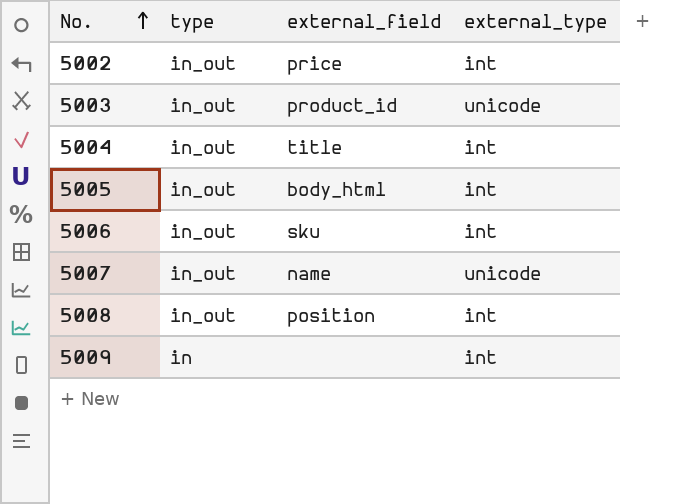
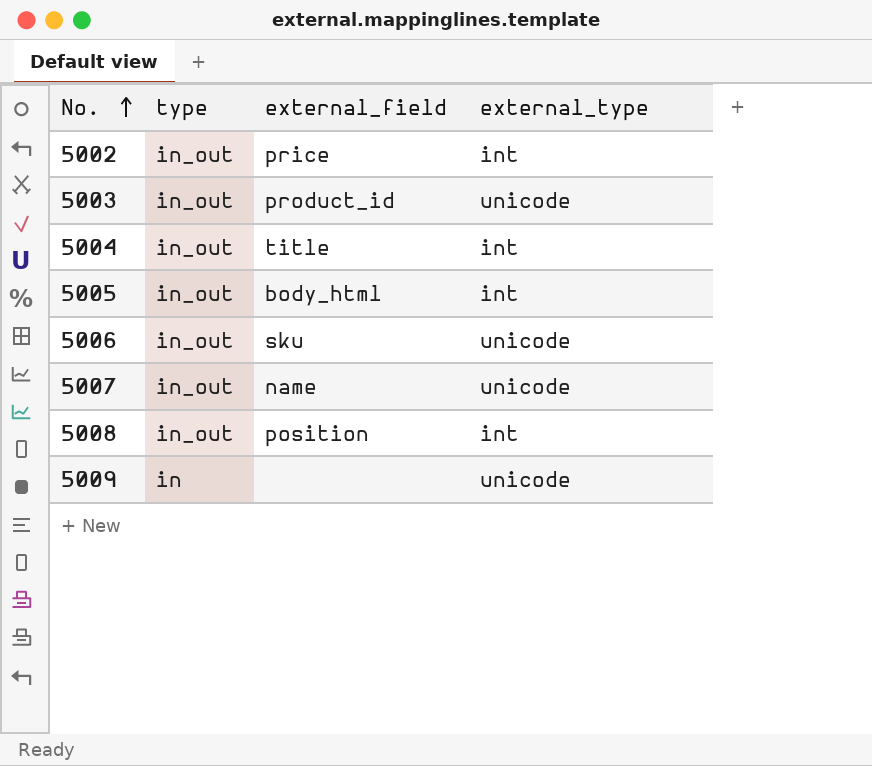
5006 | external_type: int -> unicode
5009 | external_type: int -> unicode

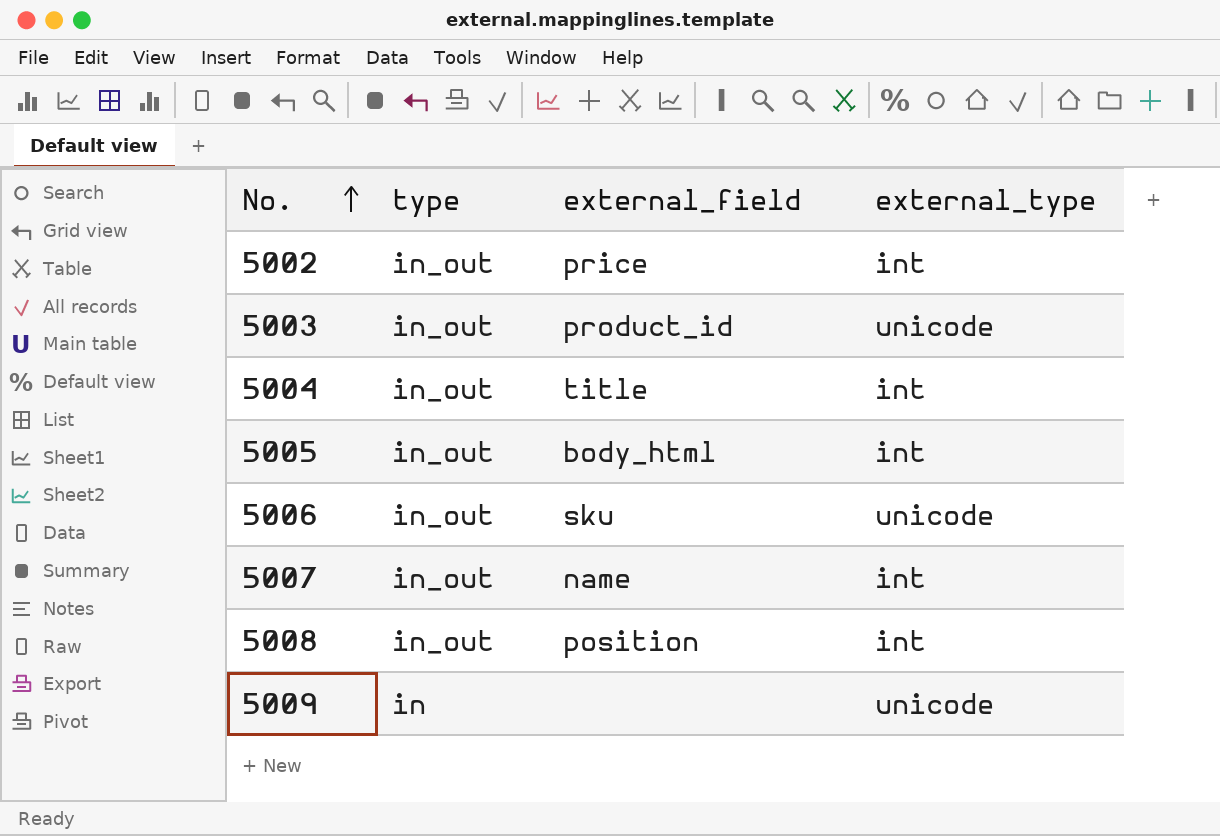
5007 | external_type: unicode -> int

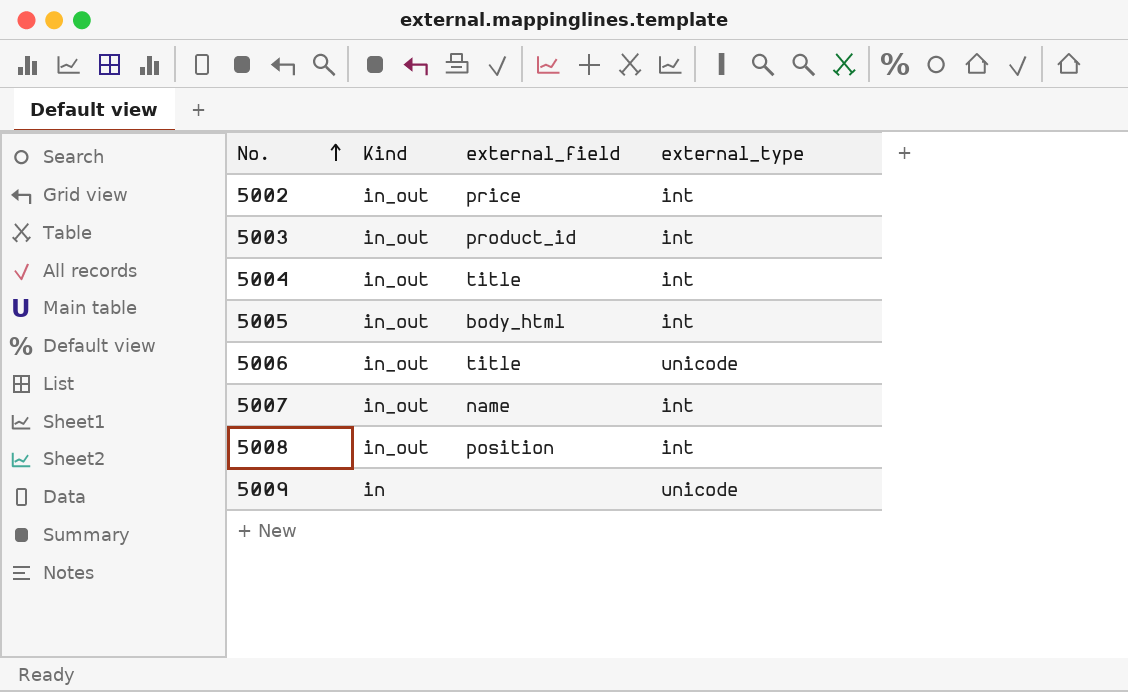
column name: type -> Kind
5003 | external_type: unicode -> int
5006 | external_field: sku -> title

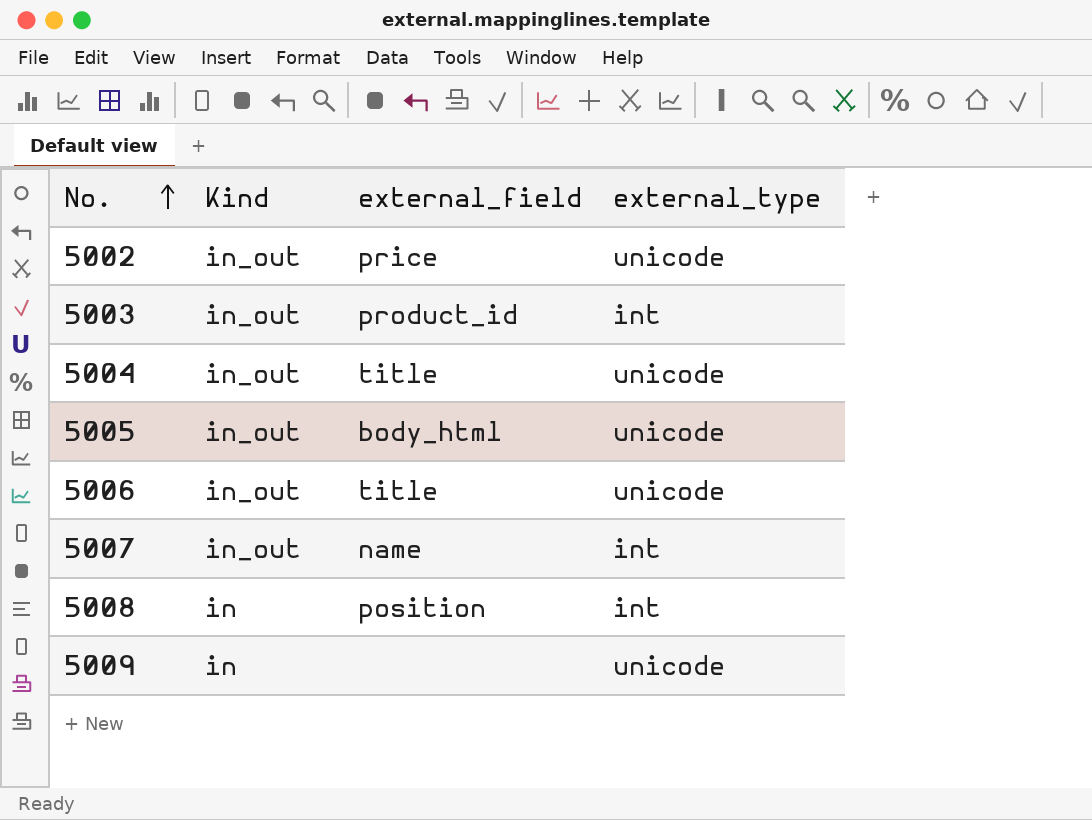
5002 | external_type: int -> unicode
5004 | external_type: int -> unicode
5005 | external_type: int -> unicode
5008 | Kind: in_out -> in

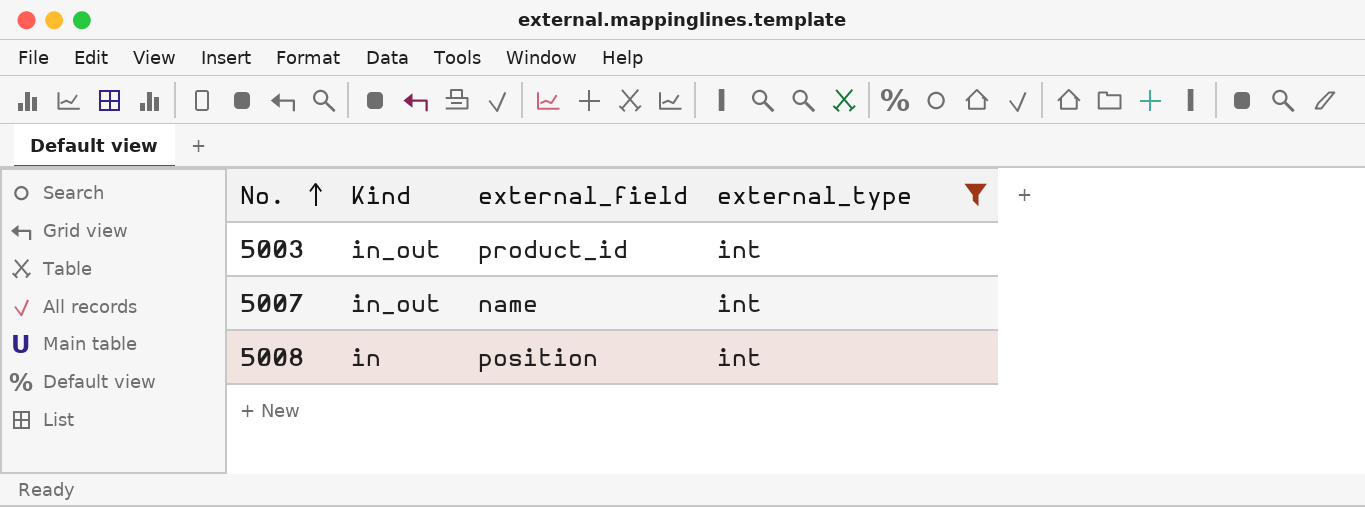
filter: none -> external_type = int

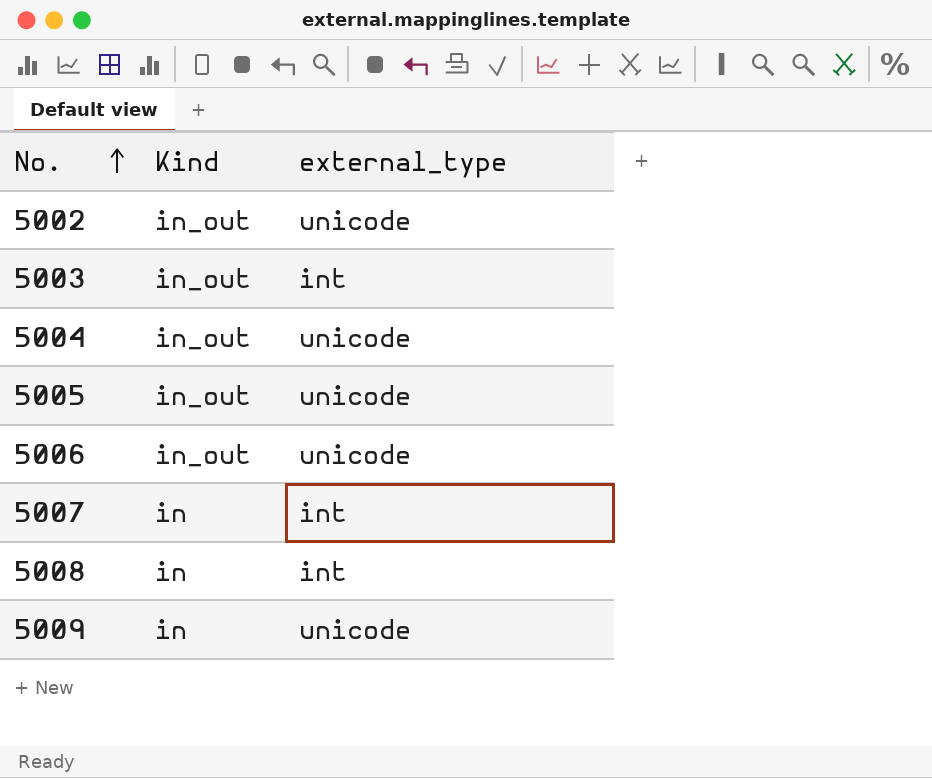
filter: external_type = int -> none
column external_field | position: 3 -> none
5007 | Kind: in_out -> in

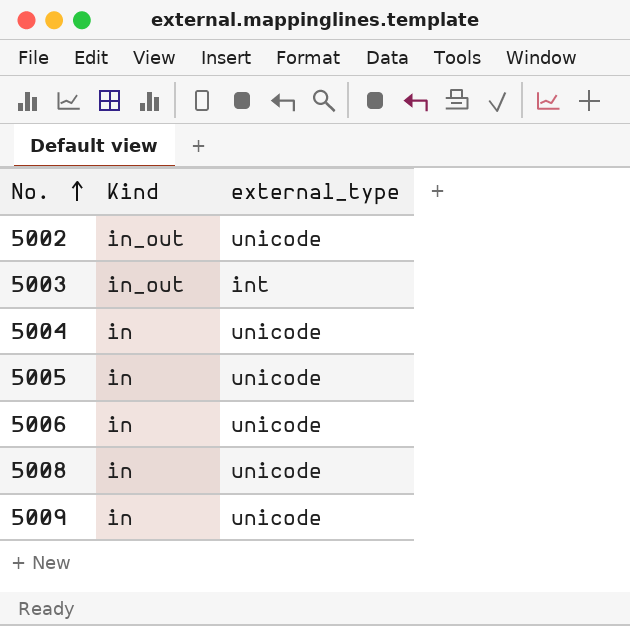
row 5007: in | int -> none
5004 | Kind: in_out -> in
5005 | Kind: in_out -> in
5006 | Kind: in_out -> in
5008 | external_type: int -> unicode

